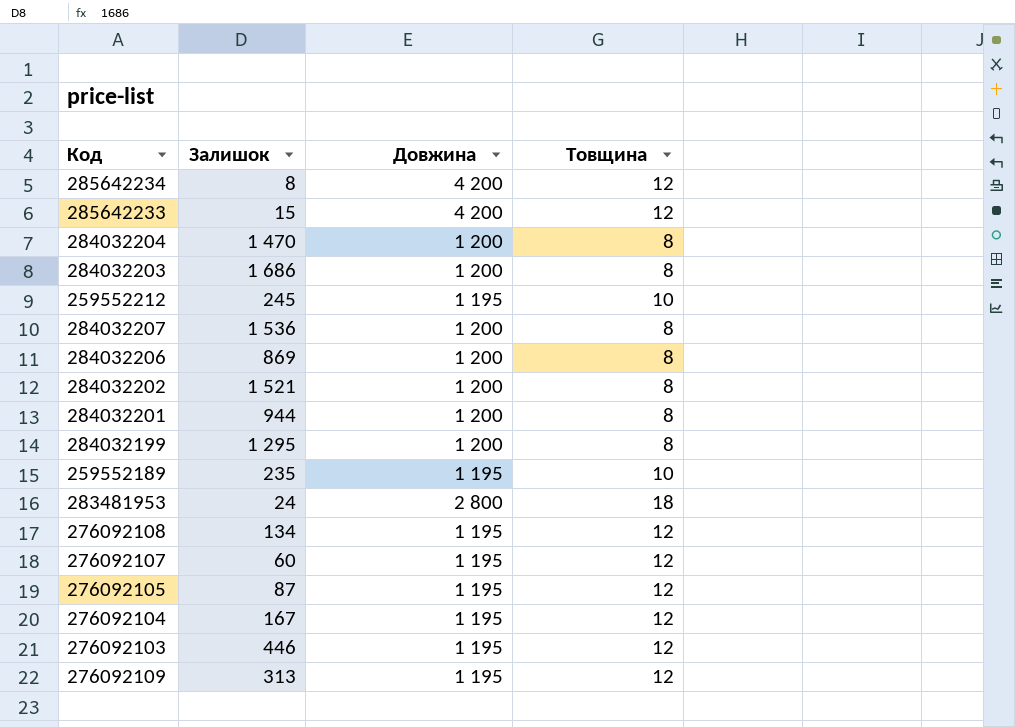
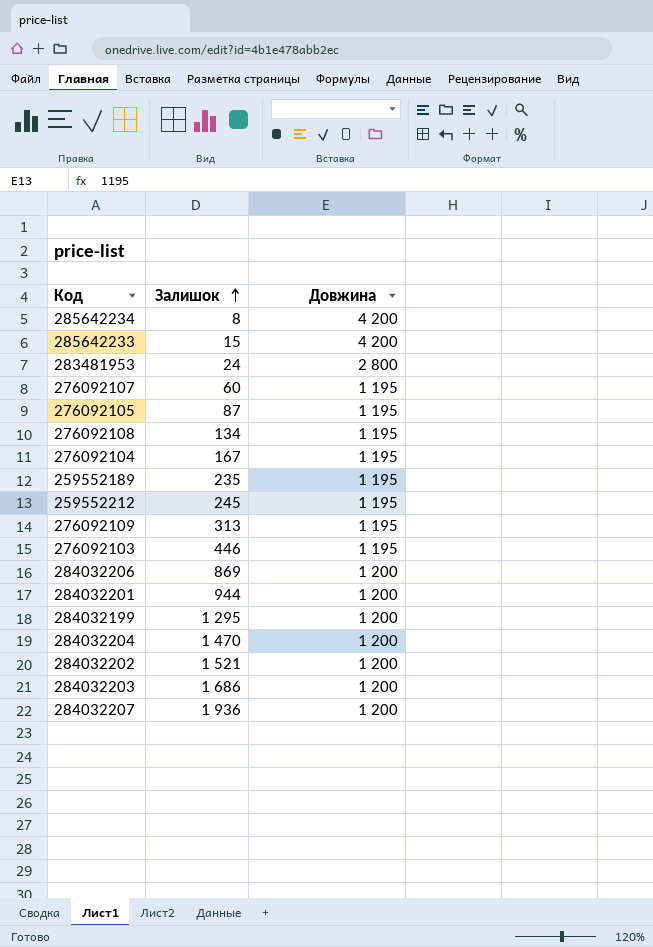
row order: none -> Залишок ascending
column Товщина | position: 4 -> none
284032207 | Залишок: 1 536 -> 1 936

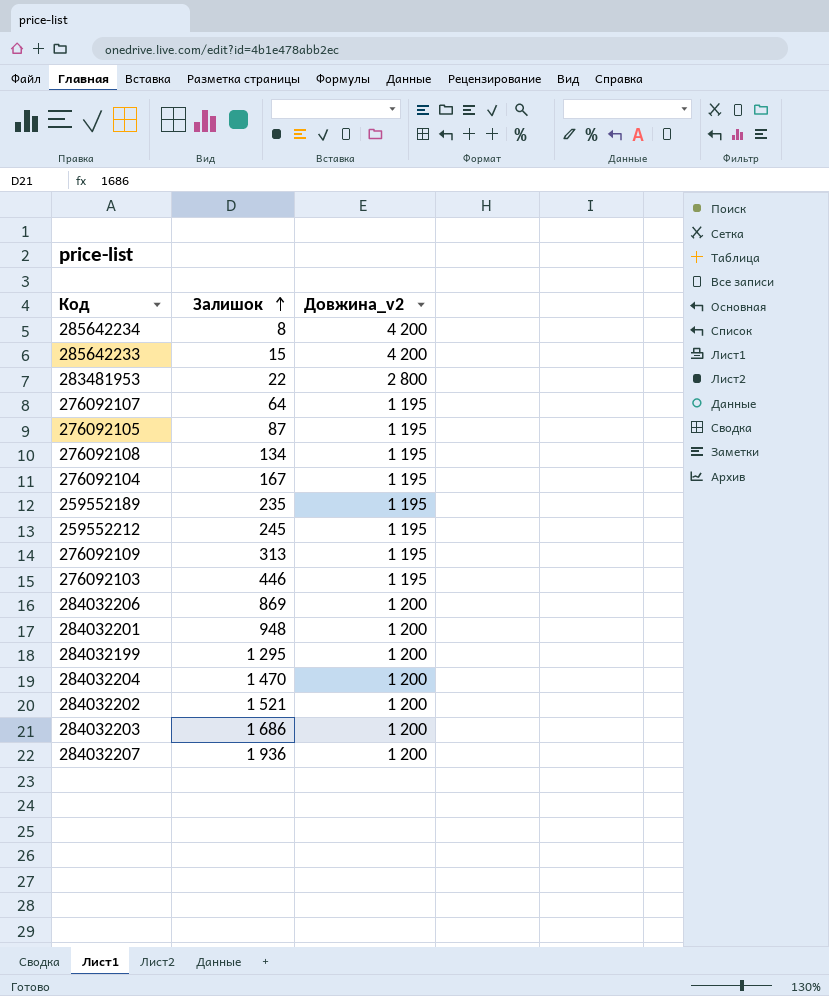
column name: Довжина -> Довжина_v2
283481953 | Залишок: 24 -> 22
276092107 | Залишок: 60 -> 64
284032201 | Залишок: 944 -> 948

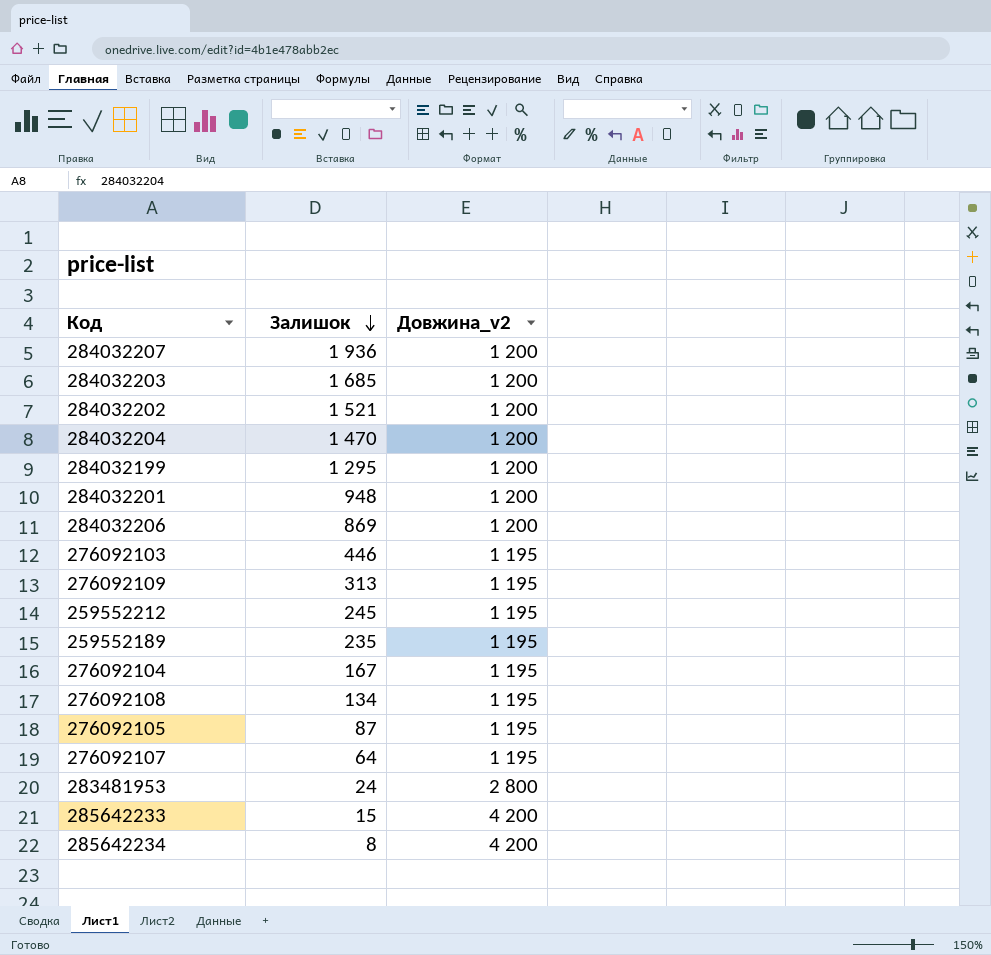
row order: Залишок ascending -> Залишок descending
284032203 | Залишок: 1 686 -> 1 685
283481953 | Залишок: 22 -> 24

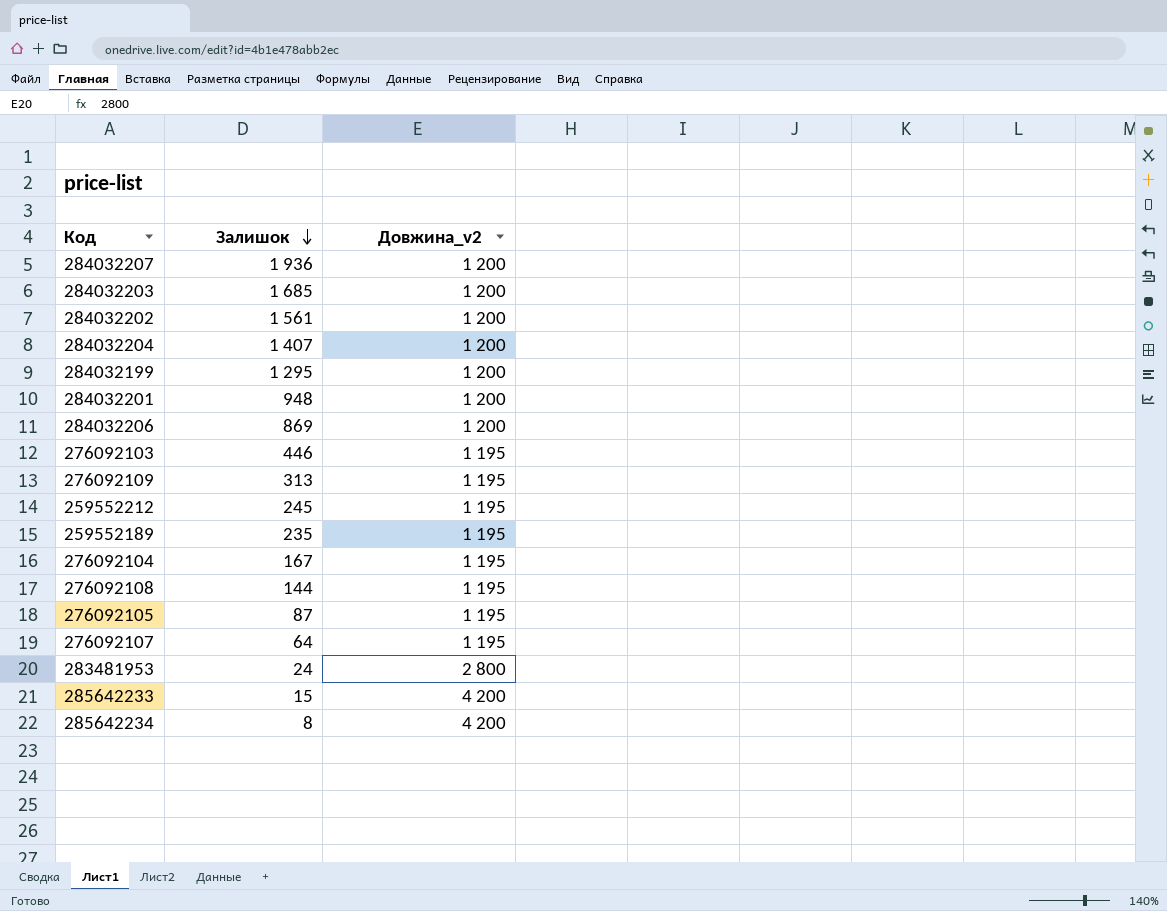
284032202 | Залишок: 1 521 -> 1 561
284032204 | Залишок: 1 470 -> 1 407
276092108 | Залишок: 134 -> 144

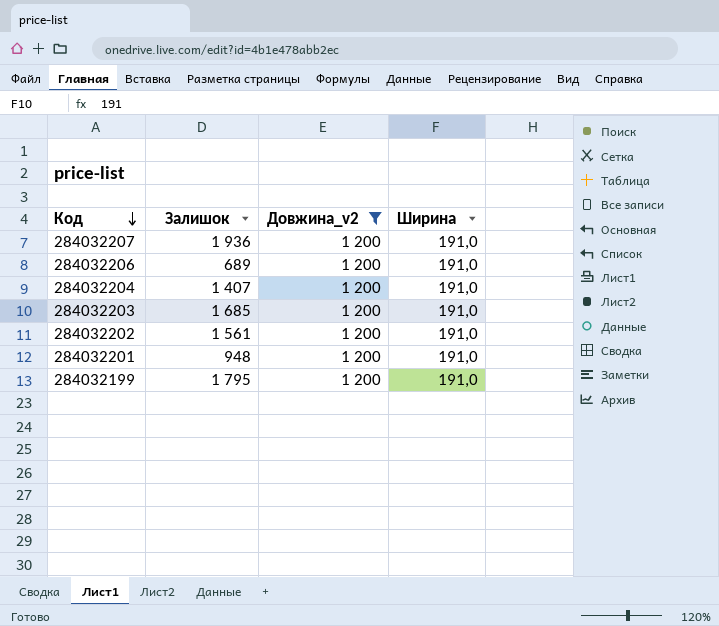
filter: none -> Довжина_v2 = 1 200
row order: Залишок descending -> Код descending
column Ширина | position: none -> 4
284032206 | Залишок: 869 -> 689
284032199 | Залишок: 1 295 -> 1 795

